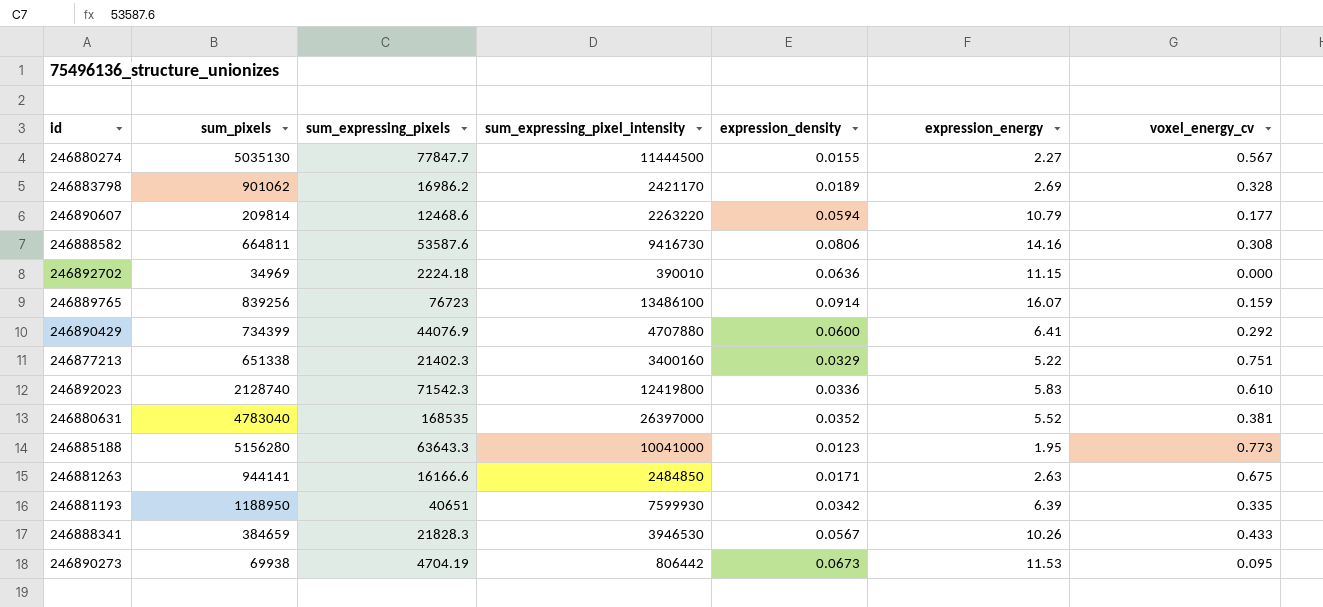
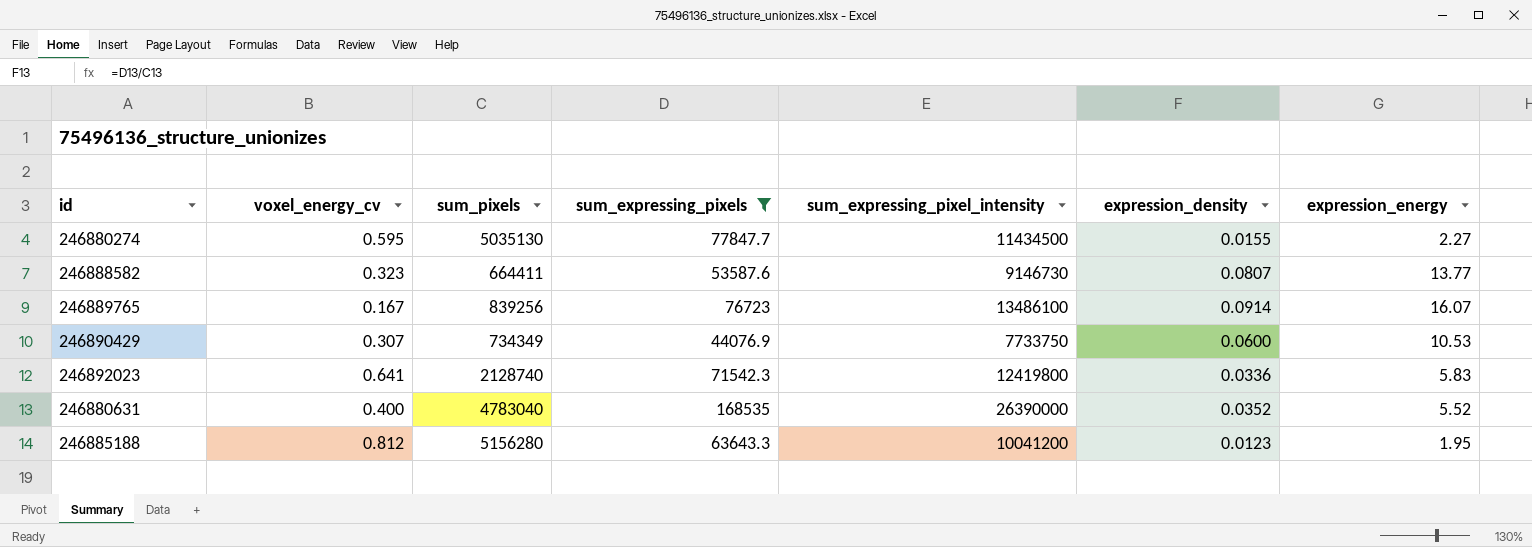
filter: none -> sum_expressing_pixels >= 44076.9
column voxel_energy_cv | position: 7 -> 2
246880274 | voxel_energy_cv: 0.567 -> 0.595
246880274 | sum_expressing_pixel_intensity: 11444500 -> 11434500
246888582 | voxel_energy_cv: 0.308 -> 0.323
246888582 | sum_pixels: 664811 -> 664411
246888582 | sum_expressing_pixel_intensity: 9416730 -> 9146730
246888582 | expression_density: 0.0806 -> 0.0807
246888582 | expression_energy: 14.16 -> 13.77
246889765 | voxel_energy_cv: 0.159 -> 0.167
246890429 | voxel_energy_cv: 0.292 -> 0.307
246890429 | sum_pixels: 734399 -> 734349
246890429 | sum_expressing_pixel_intensity: 4707880 -> 7733750
246890429 | expression_energy: 6.41 -> 10.53
246892023 | voxel_energy_cv: 0.610 -> 0.641
246880631 | voxel_energy_cv: 0.381 -> 0.400
246880631 | sum_expressing_pixel_intensity: 26397000 -> 26390000
246885188 | voxel_energy_cv: 0.773 -> 0.812
246885188 | sum_expressing_pixel_intensity: 10041000 -> 10041200

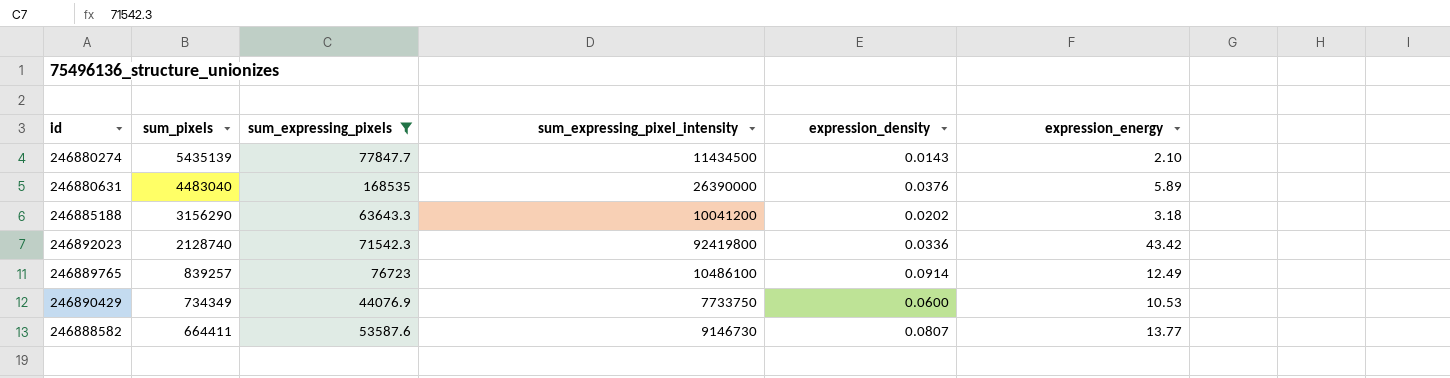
row order: none -> sum_pixels descending
column voxel_energy_cv | position: 2 -> none
246880274 | sum_pixels: 5035130 -> 5435139
246880274 | expression_density: 0.0155 -> 0.0143
246880274 | expression_energy: 2.27 -> 2.10
246880631 | sum_pixels: 4783040 -> 4483040
246880631 | expression_density: 0.0352 -> 0.0376
246880631 | expression_energy: 5.52 -> 5.89
246885188 | sum_pixels: 5156280 -> 3156290
246885188 | expression_density: 0.0123 -> 0.0202
246885188 | expression_energy: 1.95 -> 3.18
246892023 | sum_expressing_pixel_intensity: 12419800 -> 92419800
246892023 | expression_energy: 5.83 -> 43.42
246889765 | sum_pixels: 839256 -> 839257
246889765 | sum_expressing_pixel_intensity: 13486100 -> 10486100
246889765 | expression_energy: 16.07 -> 12.49

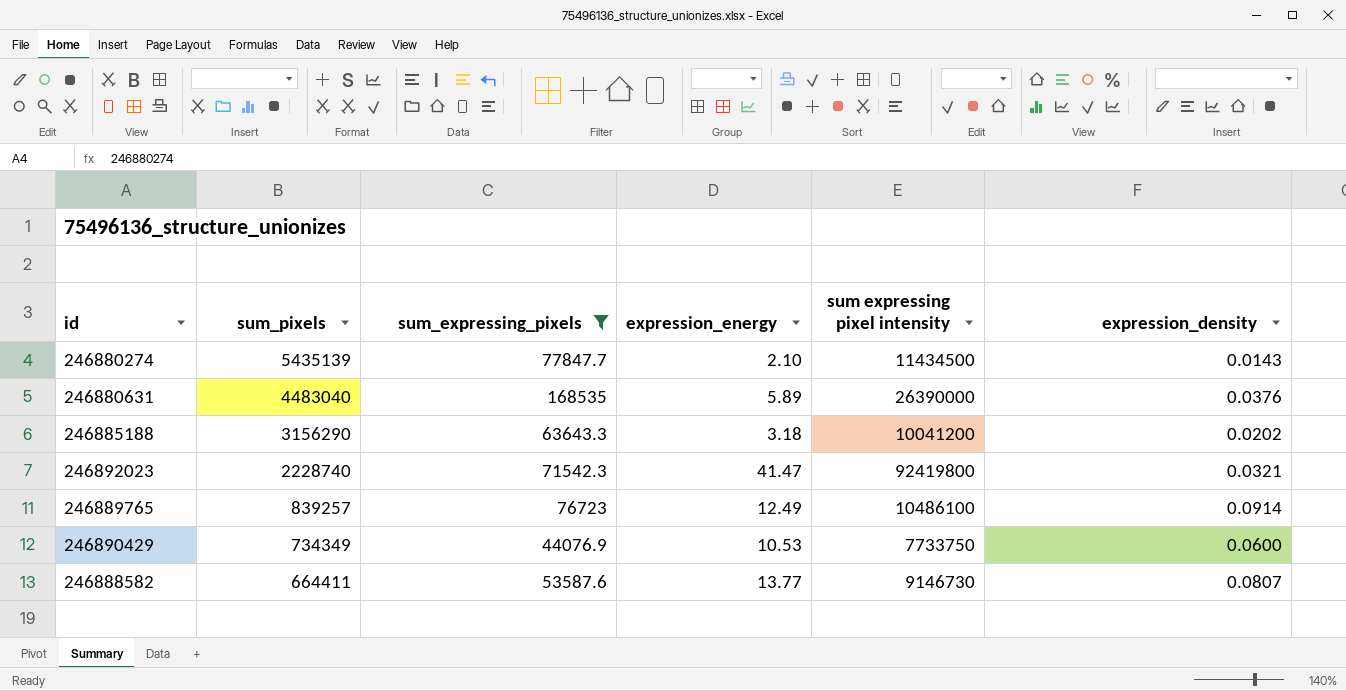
column expression_energy | position: 6 -> 4
column name: sum_expressing_pixel_intensity -> sum expressing pixel intensity
246892023 | sum_pixels: 2128740 -> 2228740
246892023 | expression_energy: 43.42 -> 41.47
246892023 | expression_density: 0.0336 -> 0.0321

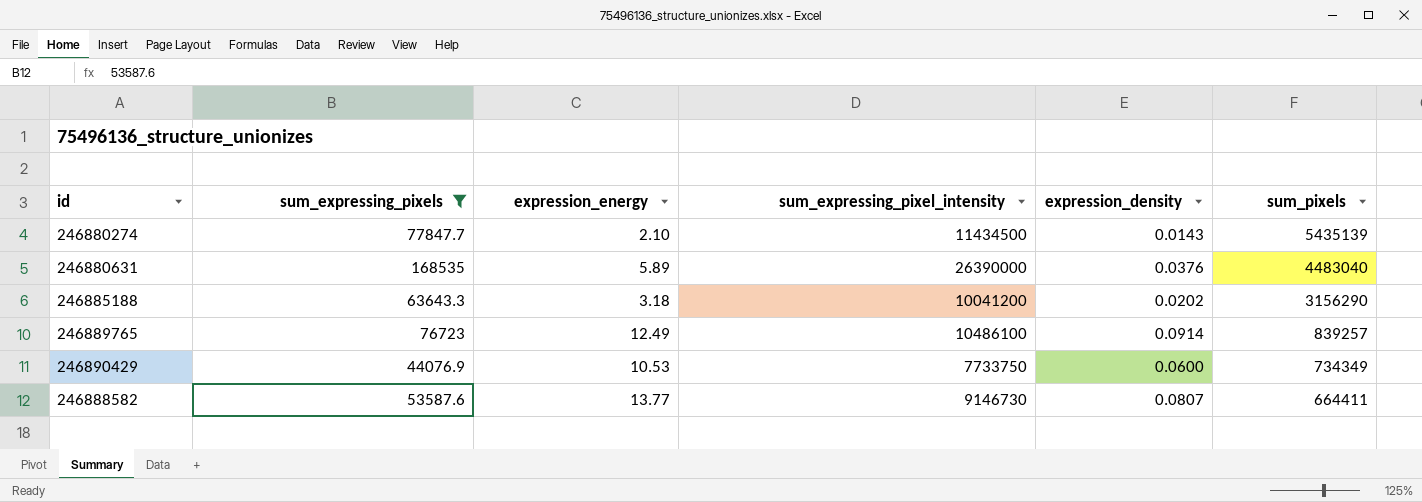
column name: sum expressing pixel intensity -> sum_expressing_pixel_intensity
column sum_pixels | position: 2 -> 6
row 246892023: 2228740 | 71542.3 | 41.47 | 92419800 | 0.0321 -> none

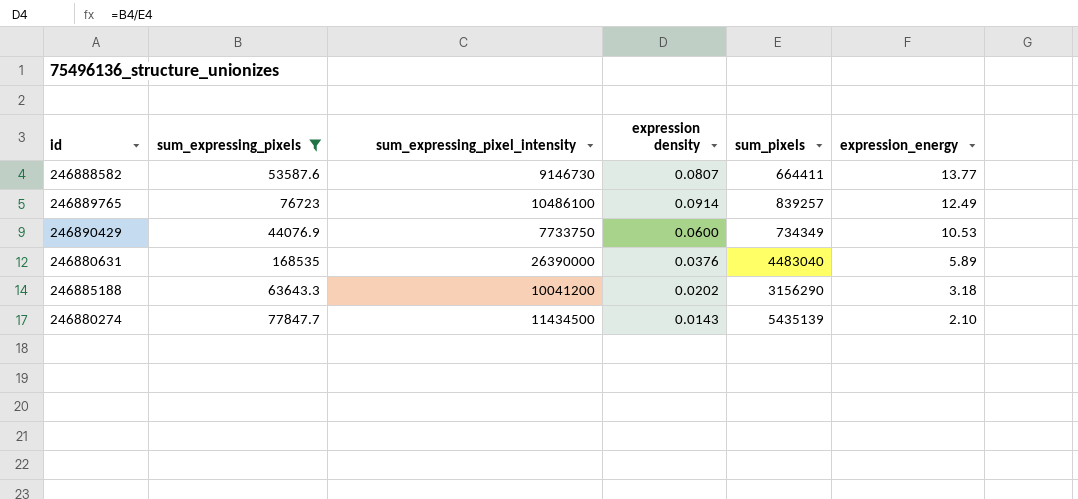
row order: sum_pixels descending -> expression_energy descending
column name: expression_density -> expression density
column expression_energy | position: 3 -> 6

